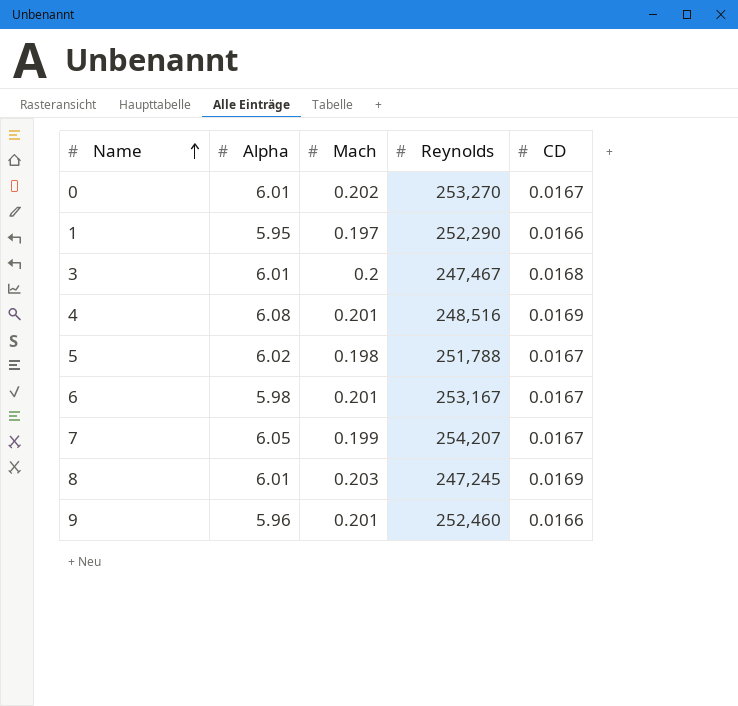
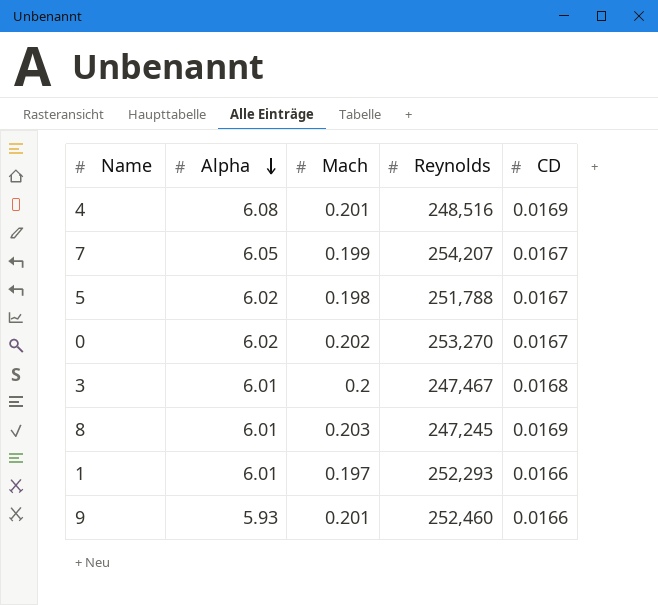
row order: Name ascending -> Alpha descending
row 6: 5.98 | 0.201 | 253,167 | 0.0167 -> none
0 | Alpha: 6.01 -> 6.02
1 | Alpha: 5.95 -> 6.01
1 | Reynolds: 252,290 -> 252,293
9 | Alpha: 5.96 -> 5.93

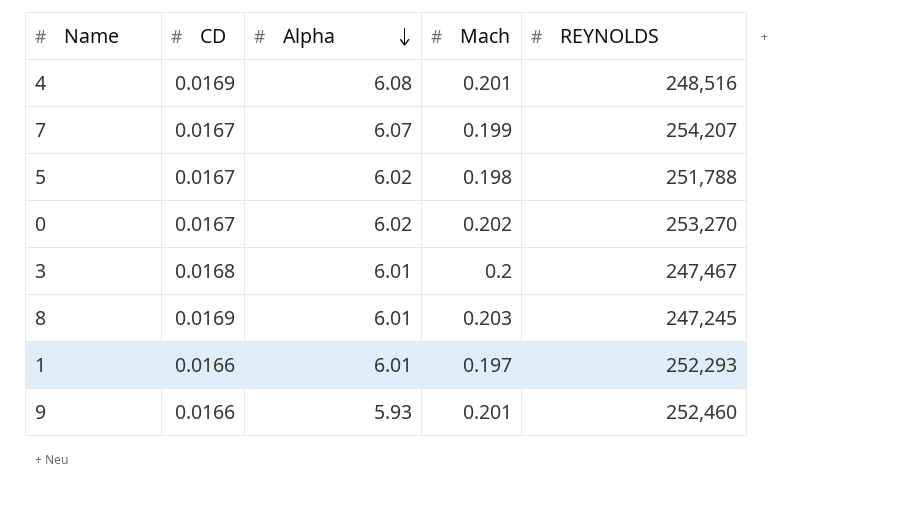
column CD | position: 5 -> 2
column name: Reynolds -> REYNOLDS
7 | Alpha: 6.05 -> 6.07

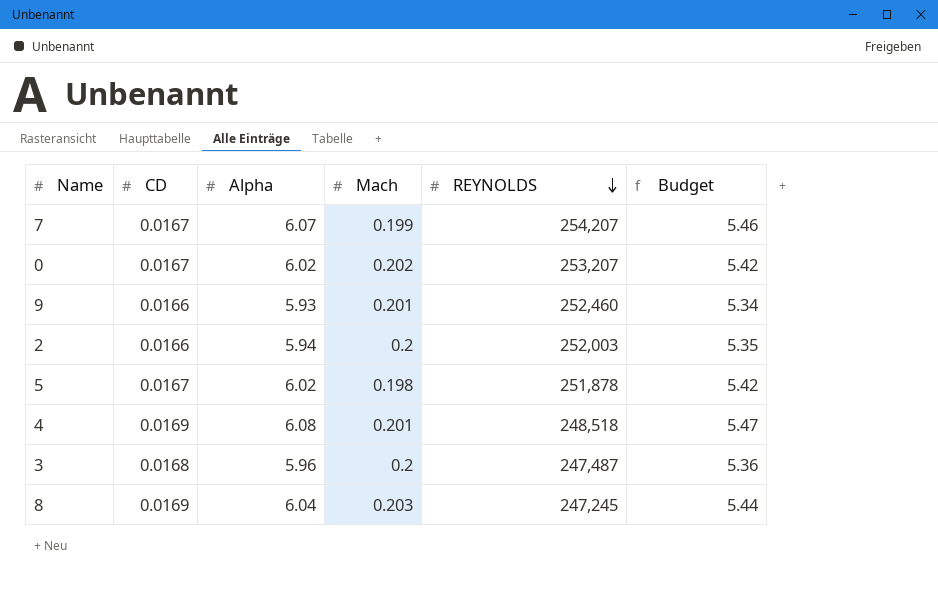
row order: Alpha descending -> REYNOLDS descending
column Budget | formula: none -> [Alpha] * 0.9
row 1: 0.0166 | 6.01 | 0.197 | 252,293 -> none
0 | REYNOLDS: 253,270 -> 253,207
row 2: none -> 0.0166 | 5.94 | 0.2 | 252,003 | 5.35
5 | REYNOLDS: 251,788 -> 251,878
4 | REYNOLDS: 248,516 -> 248,518
3 | Alpha: 6.01 -> 5.96
3 | REYNOLDS: 247,467 -> 247,487
8 | Alpha: 6.01 -> 6.04

